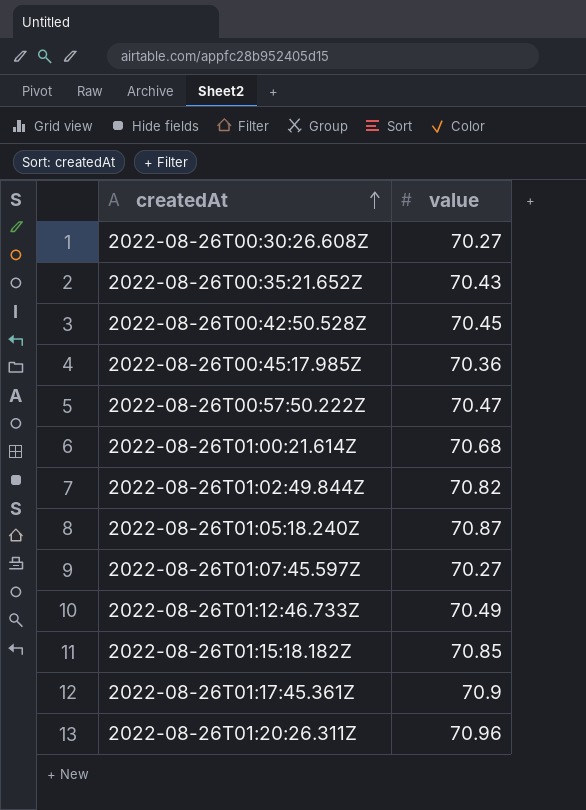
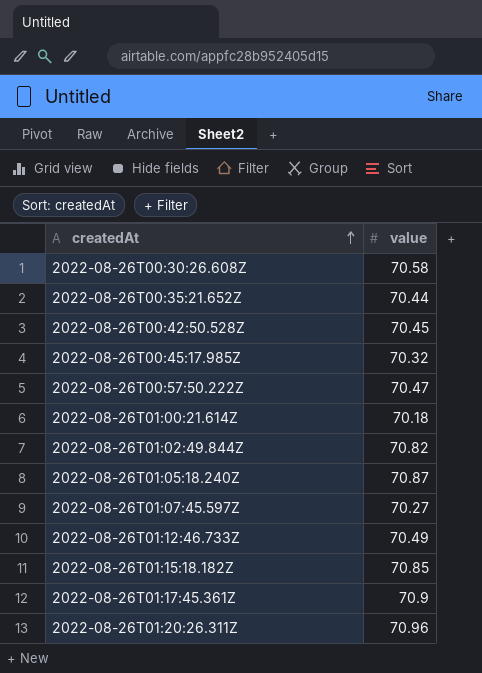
2022-08-26T00:30:26.608Z | value: 70.27 -> 70.58
2022-08-26T00:35:21.652Z | value: 70.43 -> 70.44
2022-08-26T00:45:17.985Z | value: 70.36 -> 70.32
2022-08-26T01:00:21.614Z | value: 70.68 -> 70.18

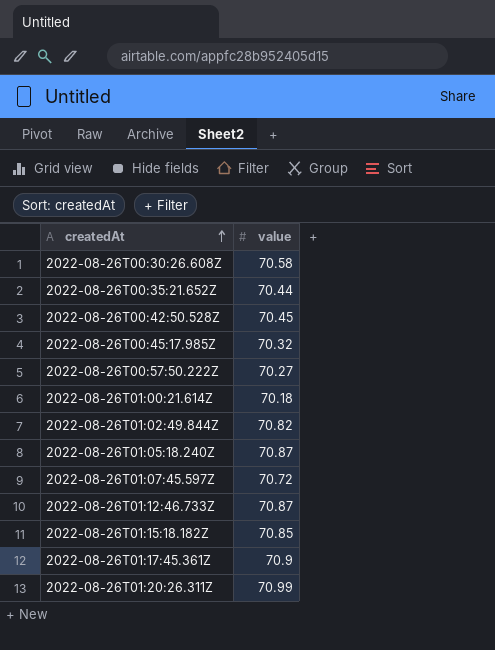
2022-08-26T00:57:50.222Z | value: 70.47 -> 70.27
2022-08-26T01:07:45.597Z | value: 70.27 -> 70.72
2022-08-26T01:12:46.733Z | value: 70.49 -> 70.87
2022-08-26T01:20:26.311Z | value: 70.96 -> 70.99

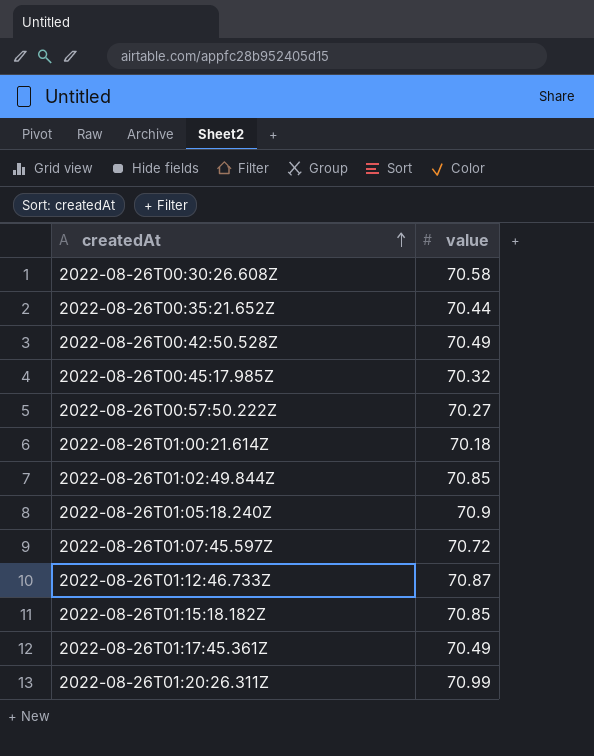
2022-08-26T00:42:50.528Z | value: 70.45 -> 70.49
2022-08-26T01:02:49.844Z | value: 70.82 -> 70.85
2022-08-26T01:05:18.240Z | value: 70.87 -> 70.9
2022-08-26T01:17:45.361Z | value: 70.9 -> 70.49

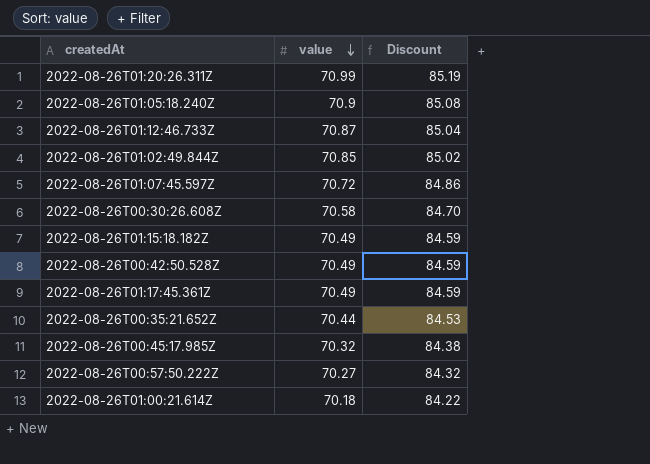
row order: createdAt ascending -> value descending
column Discount | formula: none -> [value] * 1.2
2022-08-26T01:15:18.182Z | value: 70.85 -> 70.49

